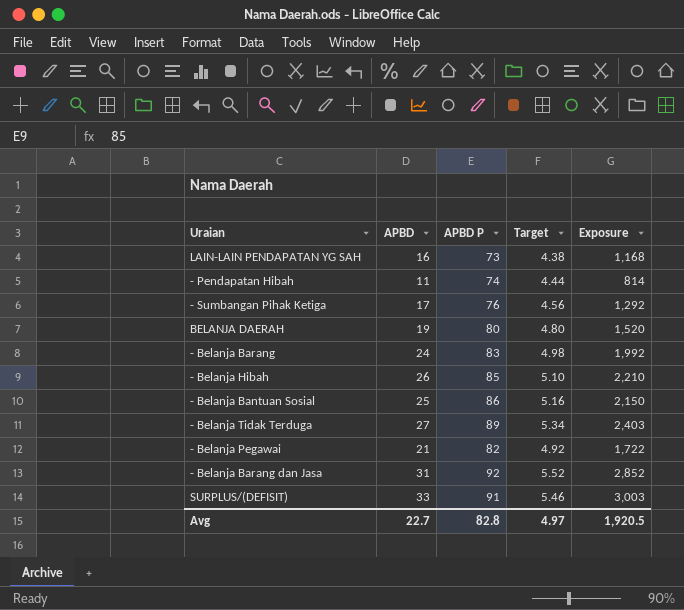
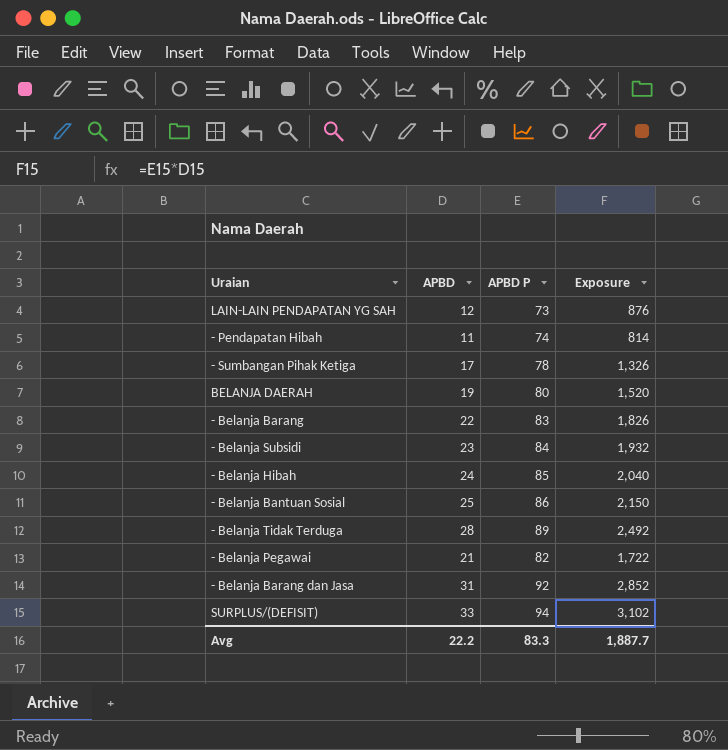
column Target | formula: [APBD P] * 0.06 -> none
LAIN-LAIN PENDAPATAN YG SAH | APBD: 16 -> 12
LAIN-LAIN PENDAPATAN YG SAH | Exposure: 1,168 -> 876
- Sumbangan Pihak Ketiga | APBD P: 76 -> 78
- Sumbangan Pihak Ketiga | Exposure: 1,292 -> 1,326
- Belanja Barang | APBD: 24 -> 22
- Belanja Barang | Exposure: 1,992 -> 1,826
row - Belanja Subsidi: none -> 23 | 84 | 1,932
- Belanja Hibah | APBD: 26 -> 24
- Belanja Hibah | Exposure: 2,210 -> 2,040
- Belanja Tidak Terduga | APBD: 27 -> 28
- Belanja Tidak Terduga | Exposure: 2,403 -> 2,492
SURPLUS/(DEFISIT) | APBD P: 91 -> 94
SURPLUS/(DEFISIT) | Exposure: 3,003 -> 3,102
Avg | APBD: 22.7 -> 22.2
Avg | APBD P: 82.8 -> 83.3
Avg | Exposure: 1,920.5 -> 1,887.7

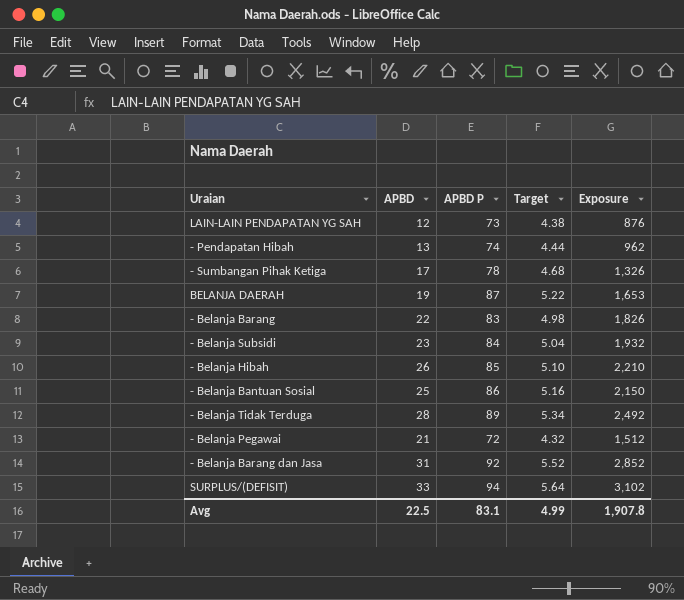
column Target | formula: none -> [APBD P] * 0.06
- Pendapatan Hibah | APBD: 11 -> 13
- Pendapatan Hibah | Exposure: 814 -> 962
BELANJA DAERAH | APBD P: 80 -> 87
BELANJA DAERAH | Exposure: 1,520 -> 1,653
- Belanja Hibah | APBD: 24 -> 26
- Belanja Hibah | Exposure: 2,040 -> 2,210
- Belanja Pegawai | APBD P: 82 -> 72
- Belanja Pegawai | Exposure: 1,722 -> 1,512
Avg | APBD: 22.2 -> 22.5
Avg | APBD P: 83.3 -> 83.1
Avg | Exposure: 1,887.7 -> 1,907.8

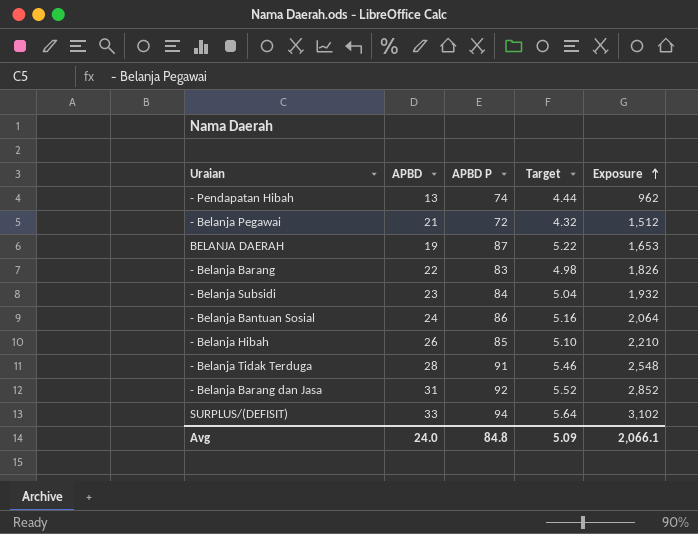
row order: none -> Exposure ascending
row LAIN-LAIN PENDAPATAN YG SAH: 12 | 73 | 4.38 | 876 -> none
row - Sumbangan Pihak Ketiga: 17 | 78 | 4.68 | 1,326 -> none
- Belanja Bantuan Sosial | APBD: 25 -> 24
- Belanja Bantuan Sosial | Exposure: 2,150 -> 2,064
- Belanja Tidak Terduga | APBD P: 89 -> 91
- Belanja Tidak Terduga | Target: 5.34 -> 5.46
- Belanja Tidak Terduga | Exposure: 2,492 -> 2,548
Avg | APBD: 22.5 -> 24.0
Avg | APBD P: 83.1 -> 84.8
Avg | Target: 4.99 -> 5.09
Avg | Exposure: 1,907.8 -> 2,066.1

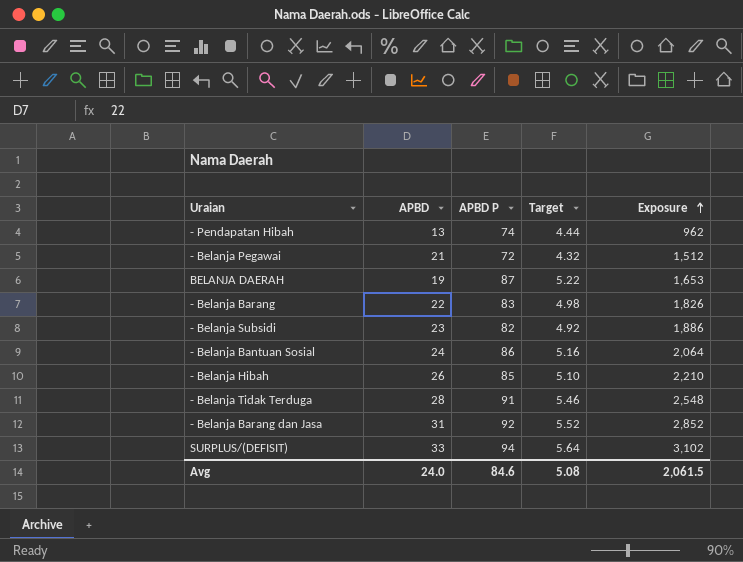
- Belanja Subsidi | APBD P: 84 -> 82
- Belanja Subsidi | Target: 5.04 -> 4.92
- Belanja Subsidi | Exposure: 1,932 -> 1,886
Avg | APBD P: 84.8 -> 84.6
Avg | Target: 5.09 -> 5.08
Avg | Exposure: 2,066.1 -> 2,061.5

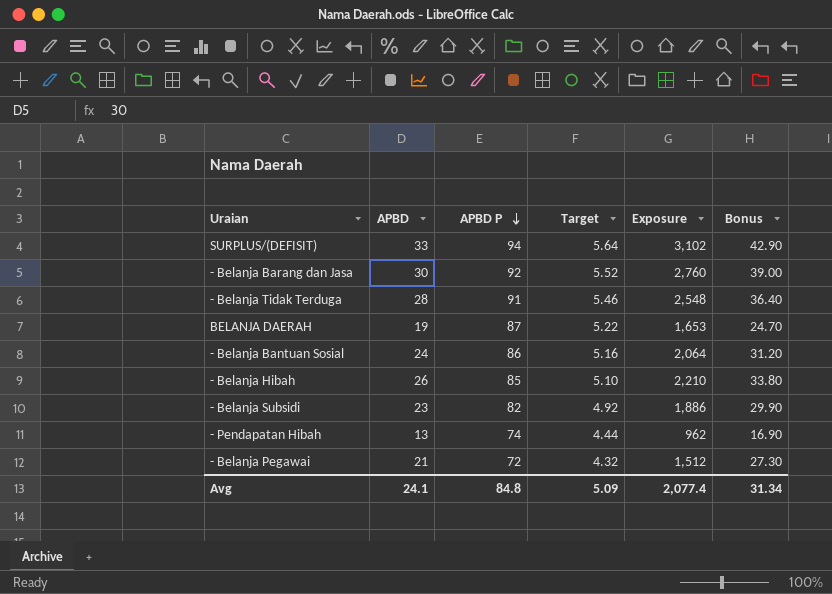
row order: Exposure ascending -> APBD P descending
column Bonus | formula: none -> [APBD] * 1.3
row - Belanja Barang: 22 | 83 | 4.98 | 1,826 -> none
- Belanja Barang dan Jasa | APBD: 31 -> 30
- Belanja Barang dan Jasa | Exposure: 2,852 -> 2,760
Avg | APBD: 24.0 -> 24.1
Avg | APBD P: 84.6 -> 84.8
Avg | Target: 5.08 -> 5.09
Avg | Exposure: 2,061.5 -> 2,077.4

